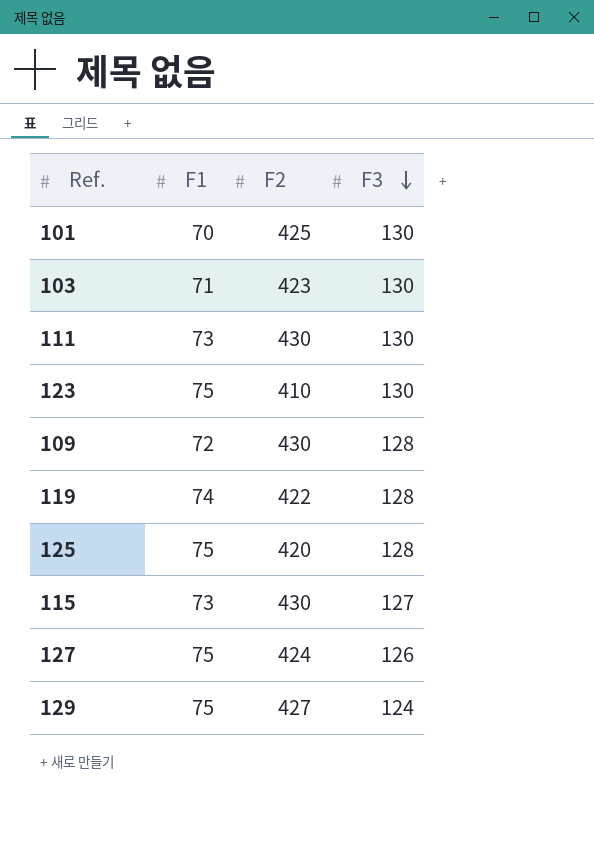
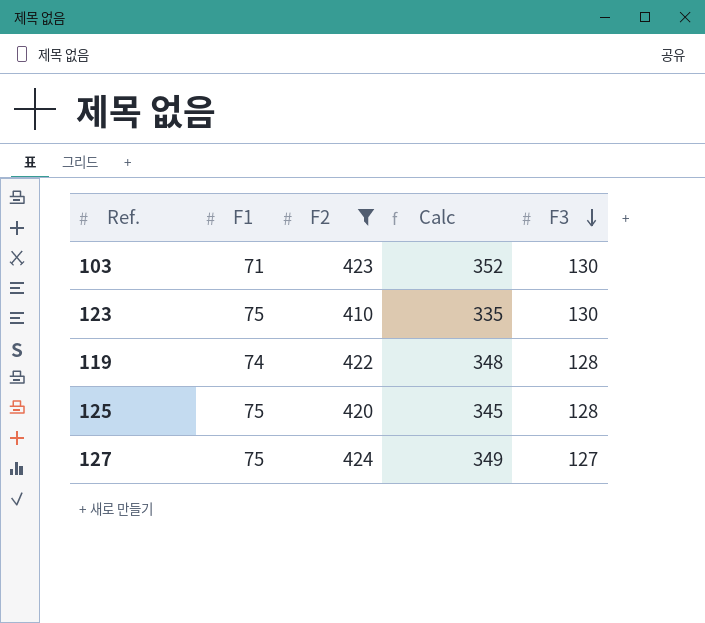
filter: none -> F2 <= 424
column Calc | formula: none -> [F2] - [F1]
127 | F3: 126 -> 127

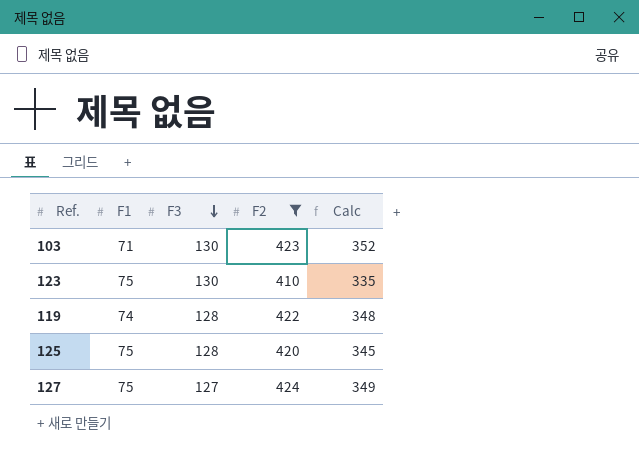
column F3 | position: 5 -> 3

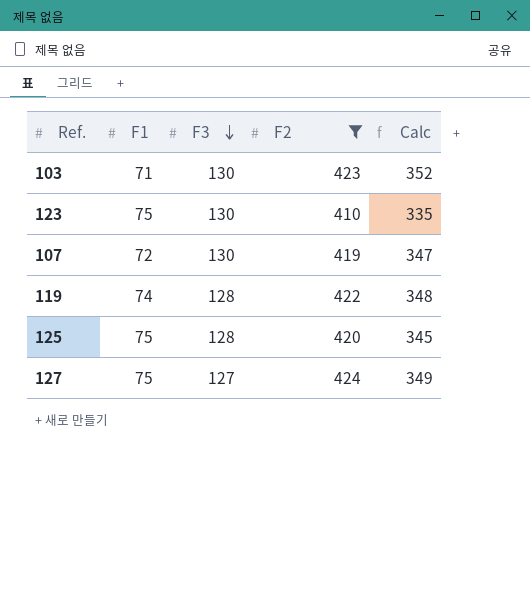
row 107: none -> 72 | 130 | 419 | 347

